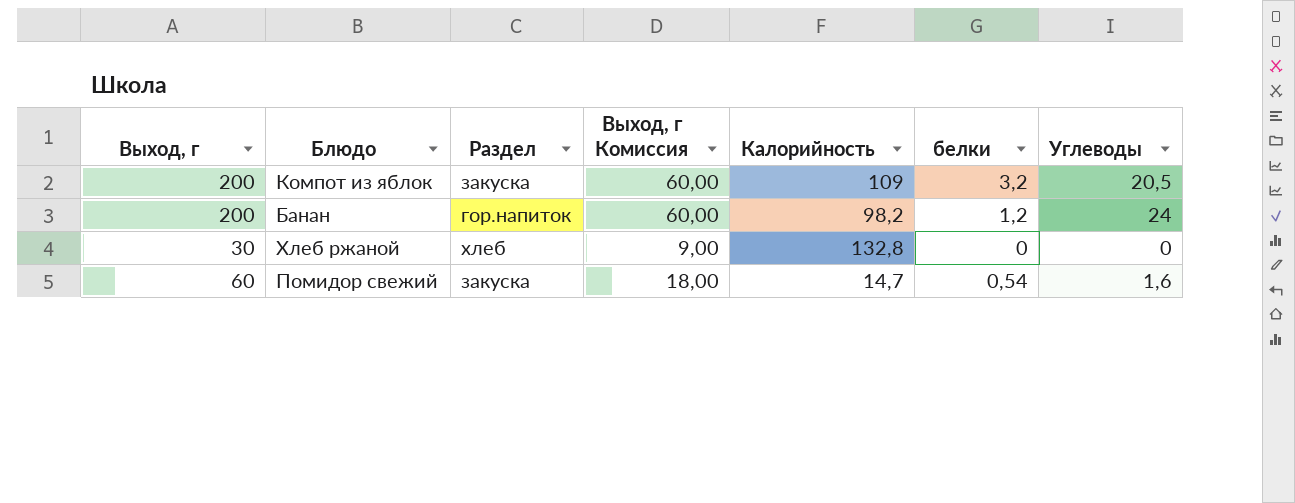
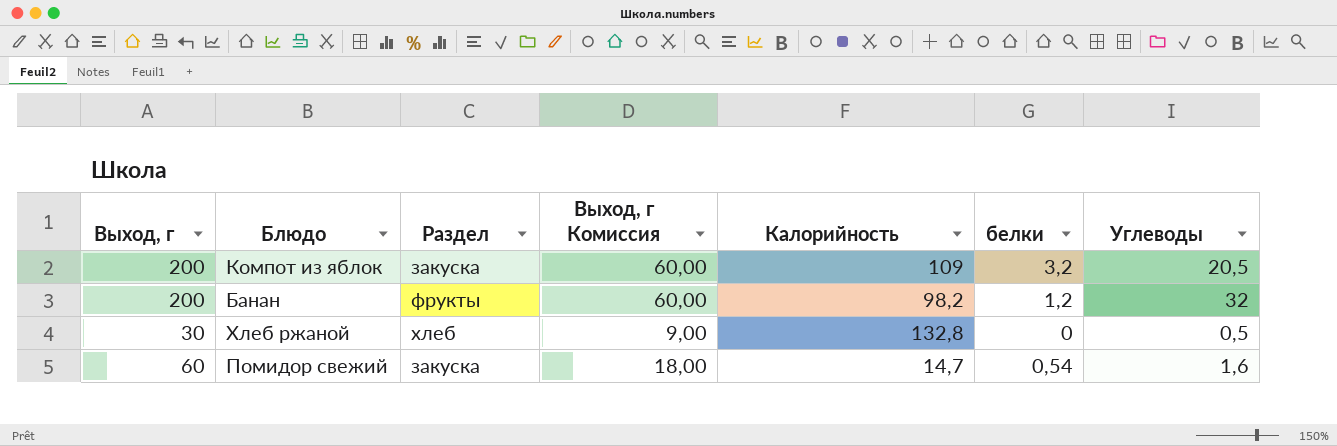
Банан | Раздел: гор.напиток -> фрукты
Банан | Углеводы: 24 -> 32
Хлеб ржаной | Углеводы: 0 -> 0,5

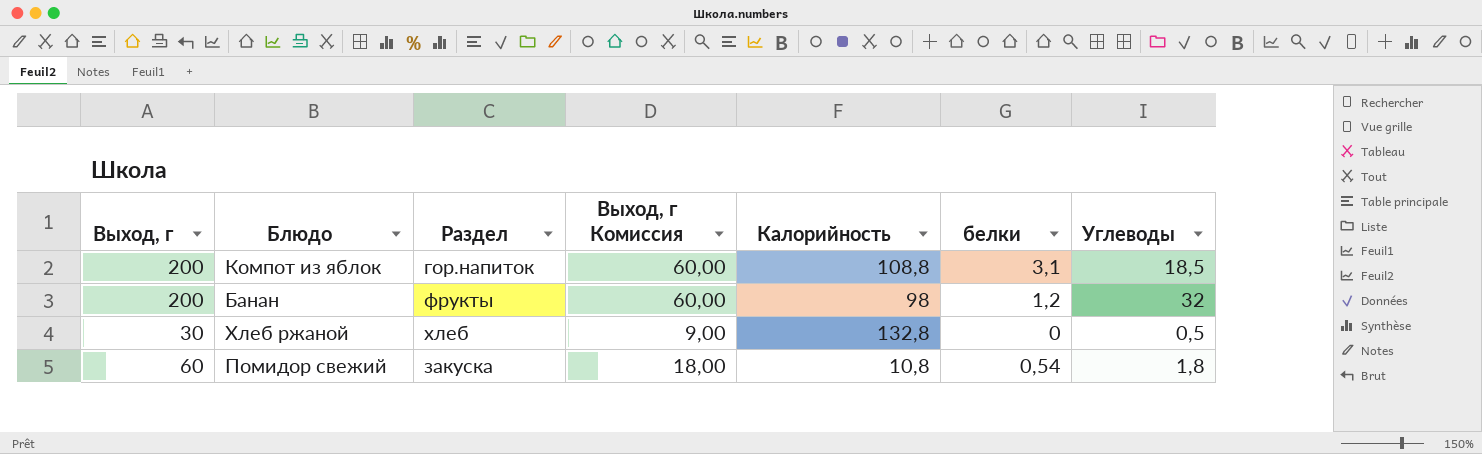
Компот из яблок | Раздел: закуска -> гор.напиток
Компот из яблок | Калорийность: 109 -> 108,8
Компот из яблок | белки: 3,2 -> 3,1
Компот из яблок | Углеводы: 20,5 -> 18,5
Банан | Калорийность: 98,2 -> 98
Помидор свежий | Калорийность: 14,7 -> 10,8
Помидор свежий | Углеводы: 1,6 -> 1,8

